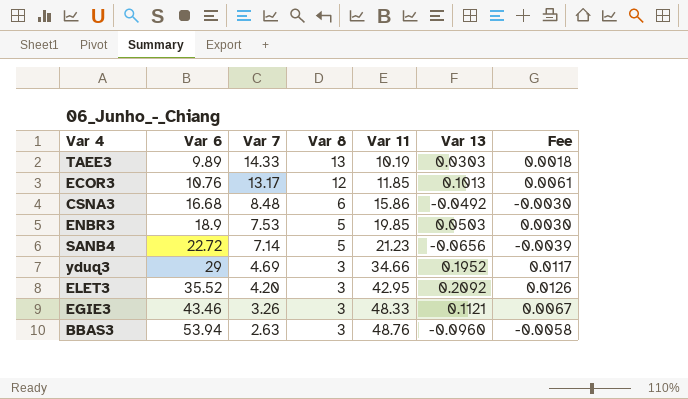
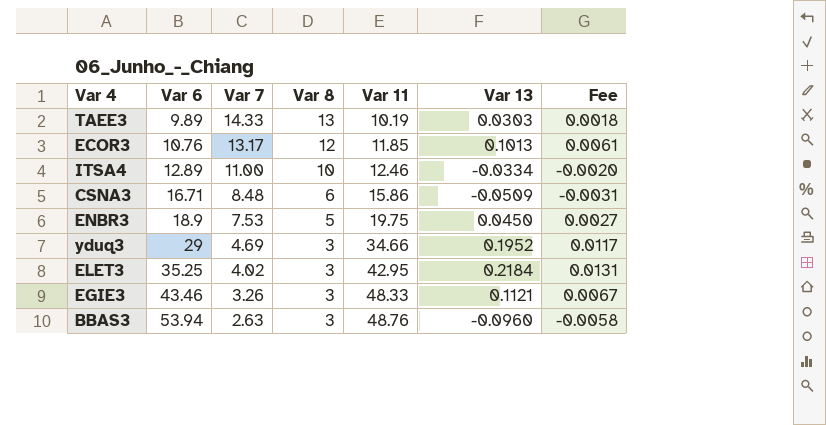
row SANB4: 22.72 | 7.14 | 5 | 21.23 | -0.0656 | -0.0039 -> none
row ITSA4: none -> 12.89 | 11.00 | 10 | 12.46 | -0.0334 | -0.0020
CSNA3 | Var 6: 16.68 -> 16.71
CSNA3 | Var 13: -0.0492 -> -0.0509
CSNA3 | Fee: -0.0030 -> -0.0031
ENBR3 | Var 11: 19.85 -> 19.75
ENBR3 | Var 13: 0.0503 -> 0.0450
ENBR3 | Fee: 0.0030 -> 0.0027
ELET3 | Var 6: 35.52 -> 35.25
ELET3 | Var 7: 4.20 -> 4.02
ELET3 | Var 13: 0.2092 -> 0.2184
ELET3 | Fee: 0.0126 -> 0.0131

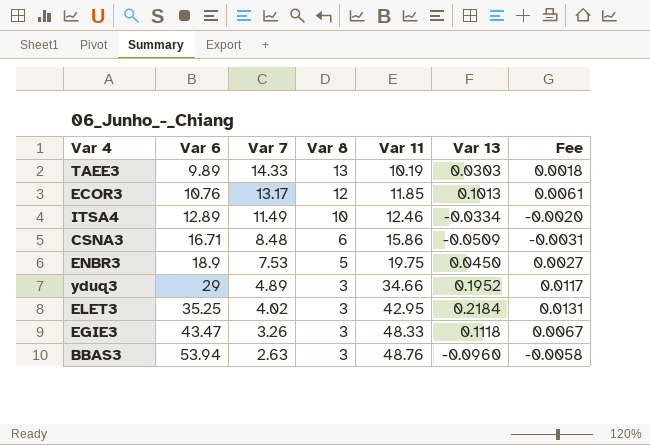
ITSA4 | Var 7: 11.00 -> 11.49
yduq3 | Var 7: 4.69 -> 4.89
EGIE3 | Var 6: 43.46 -> 43.47
EGIE3 | Var 13: 0.1121 -> 0.1118

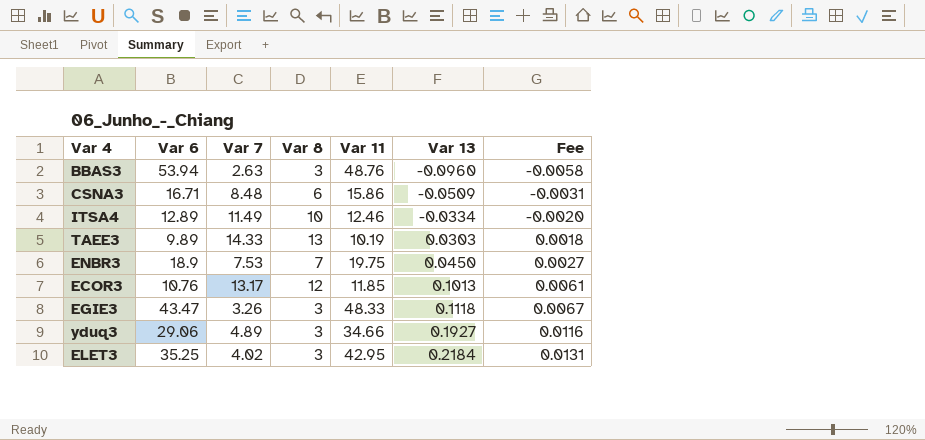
row order: Var 6 ascending -> Var 13 ascending
ENBR3 | Var 8: 5 -> 7
yduq3 | Var 6: 29 -> 29.06
yduq3 | Var 13: 0.1952 -> 0.1927
yduq3 | Fee: 0.0117 -> 0.0116

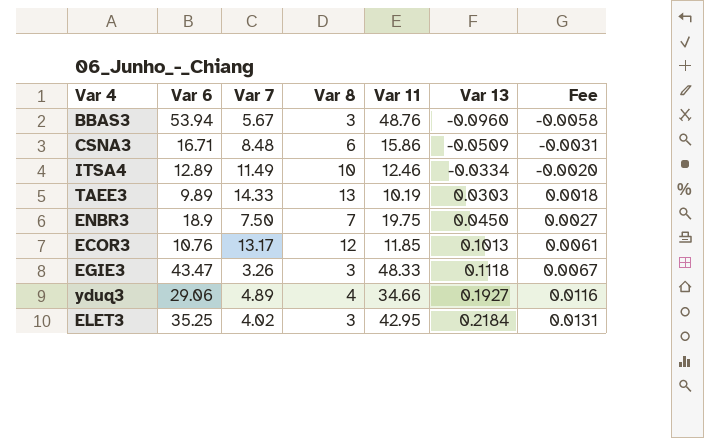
BBAS3 | Var 7: 2.63 -> 5.67
ENBR3 | Var 7: 7.53 -> 7.50
yduq3 | Var 8: 3 -> 4

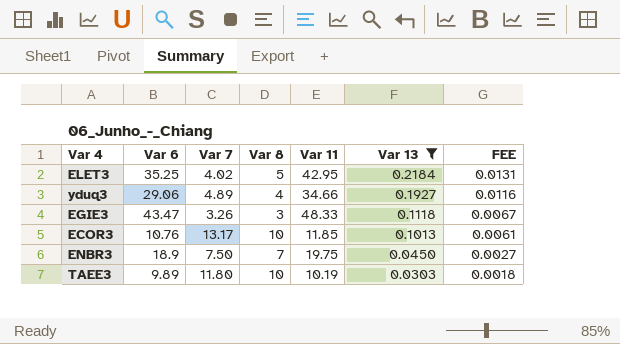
filter: none -> Var 13 >= 0.0303
row order: Var 13 ascending -> Var 13 descending
column name: Fee -> FEE
ELET3 | Var 8: 3 -> 5
ECOR3 | Var 8: 12 -> 10
TAEE3 | Var 7: 14.33 -> 11.80
TAEE3 | Var 8: 13 -> 10

